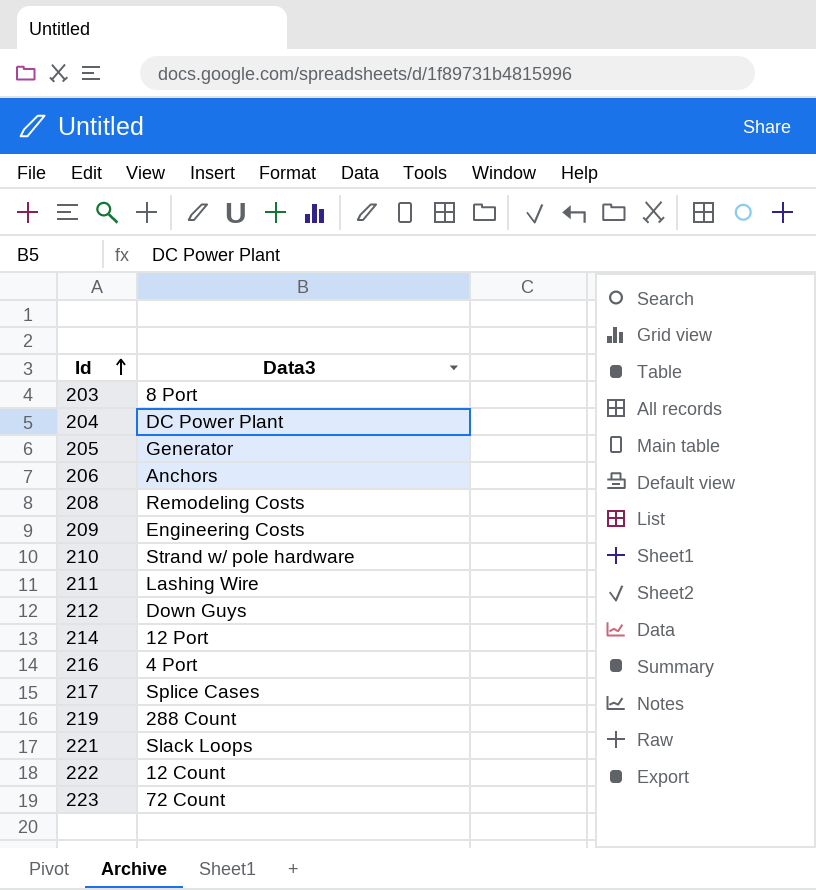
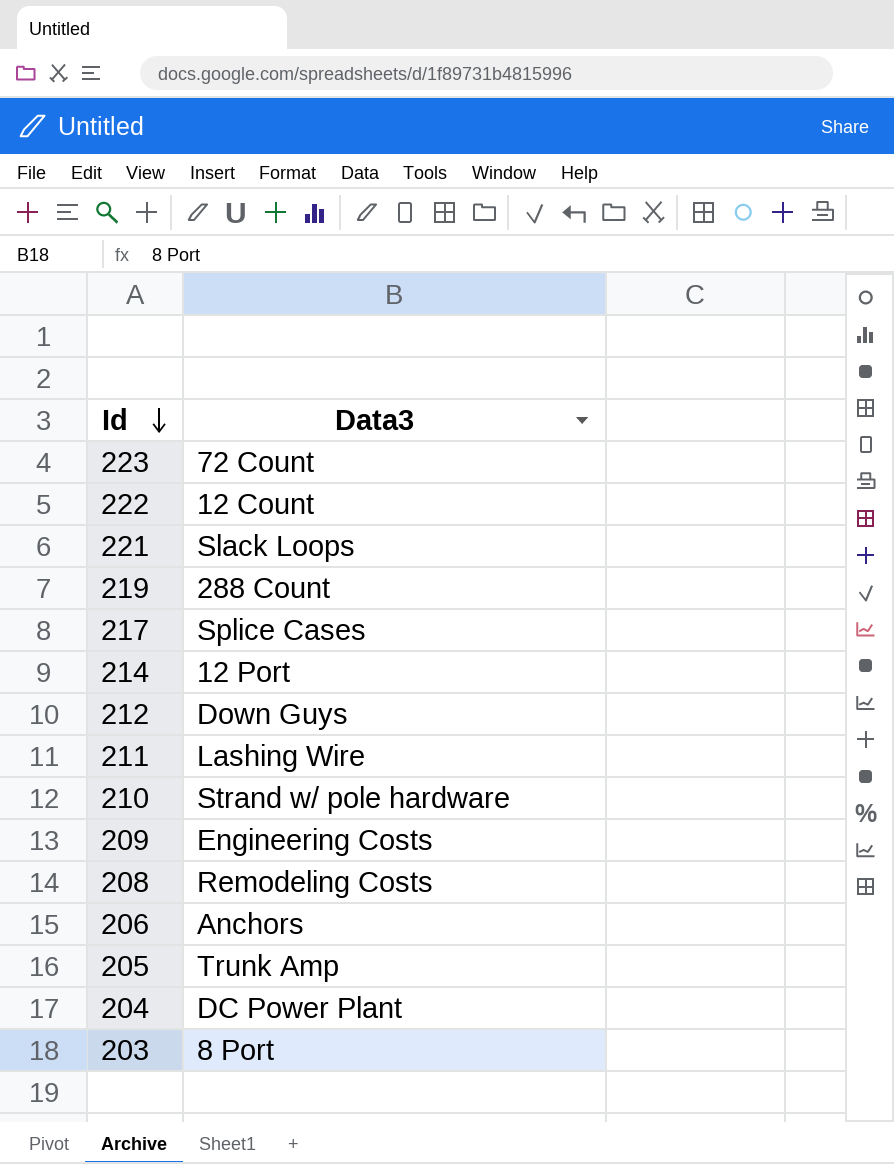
row order: Id ascending -> Id descending
row 216: 4 Port -> none
205 | Data3: Generator -> Trunk Amp

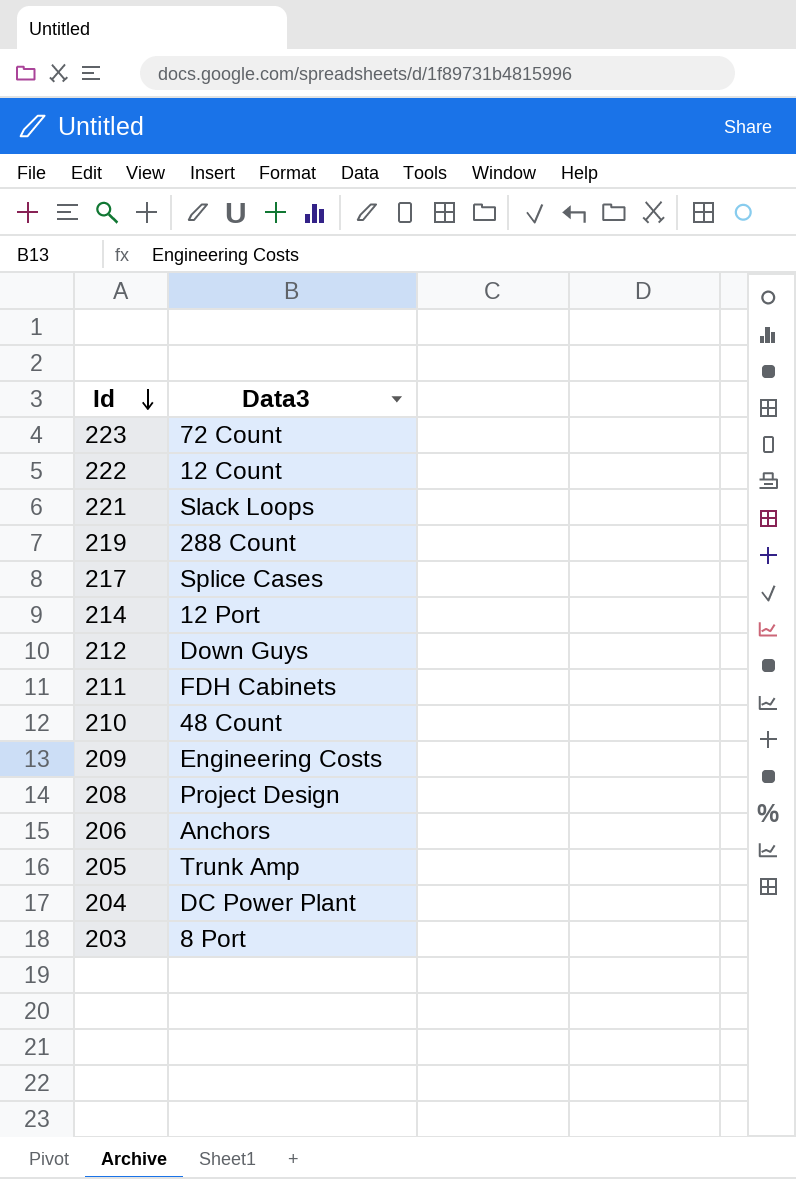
211 | Data3: Lashing Wire -> FDH Cabinets
210 | Data3: Strand w/ pole hardware -> 48 Count
208 | Data3: Remodeling Costs -> Project Design

